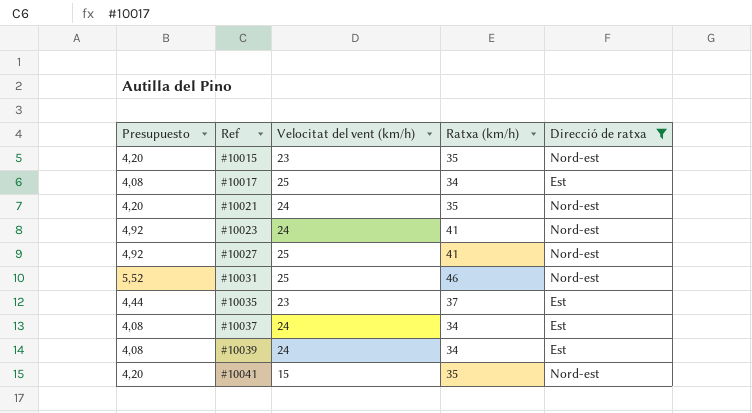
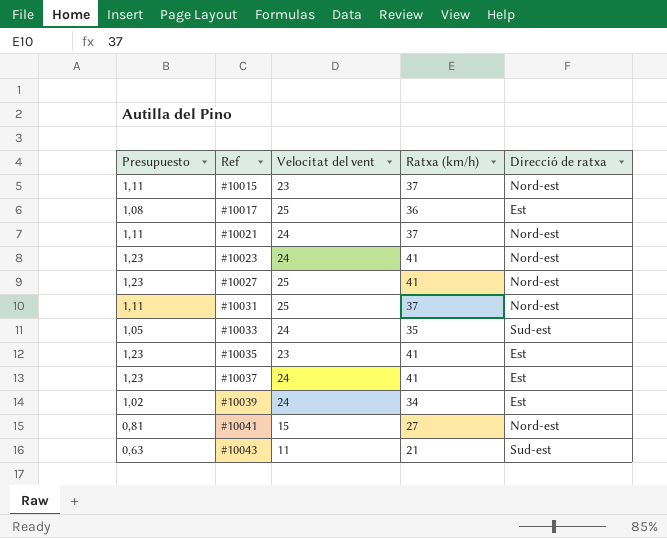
filter: Direcció de ratxa != Sud-est -> none
column Presupuesto | formula: [Ratxa (km/h)] * 0,12 -> [Ratxa (km/h)] * 0,03
column name: Velocitat del vent (km/h) -> Velocitat del vent
#10015 | Ratxa (km/h): 35 -> 37
#10017 | Ratxa (km/h): 34 -> 36
#10021 | Ratxa (km/h): 35 -> 37
#10031 | Ratxa (km/h): 46 -> 37
#10035 | Ratxa (km/h): 37 -> 41
#10037 | Ratxa (km/h): 34 -> 41
#10041 | Ratxa (km/h): 35 -> 27

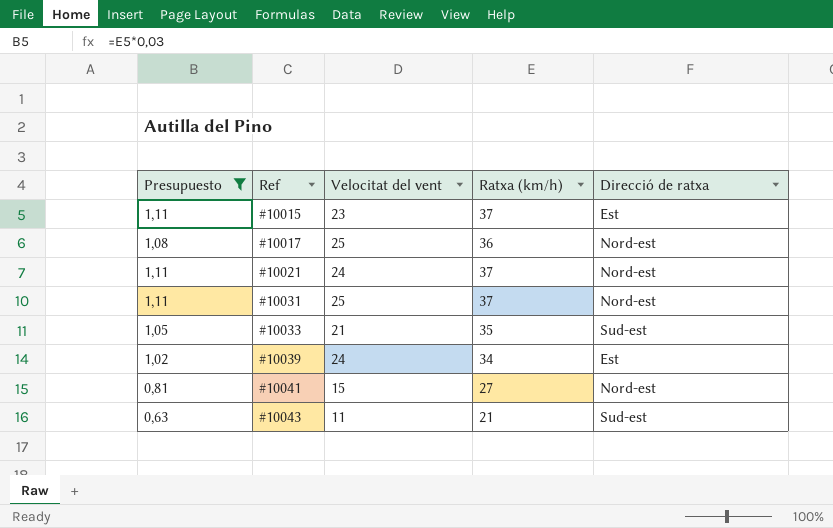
filter: none -> Presupuesto != 1,23
#10015 | Direcció de ratxa: Nord-est -> Est
#10017 | Direcció de ratxa: Est -> Nord-est
#10033 | Velocitat del vent: 24 -> 21

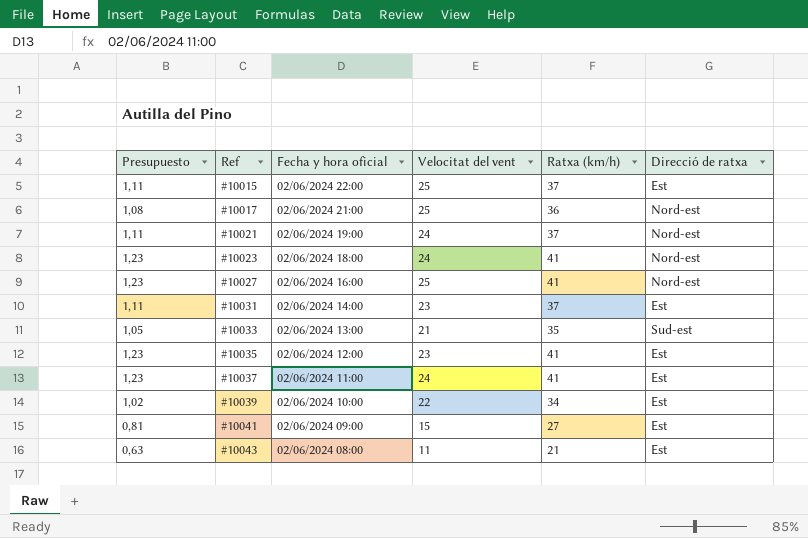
filter: Presupuesto != 1,23 -> none
column Fecha y hora oficial | position: none -> 3
#10015 | Velocitat del vent: 23 -> 25
#10031 | Velocitat del vent: 25 -> 23
#10031 | Direcció de ratxa: Nord-est -> Est
#10039 | Velocitat del vent: 24 -> 22
#10041 | Direcció de ratxa: Nord-est -> Est
#10043 | Direcció de ratxa: Sud-est -> Est

